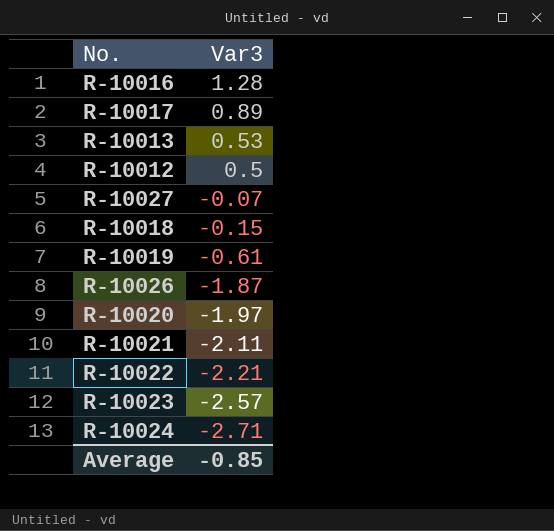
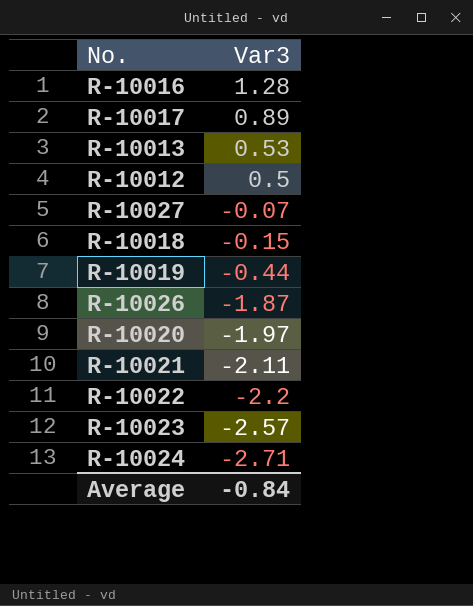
R-10019 | Var3: -0.61 -> -0.44
R-10022 | Var3: -2.21 -> -2.2
Average | Var3: -0.85 -> -0.84

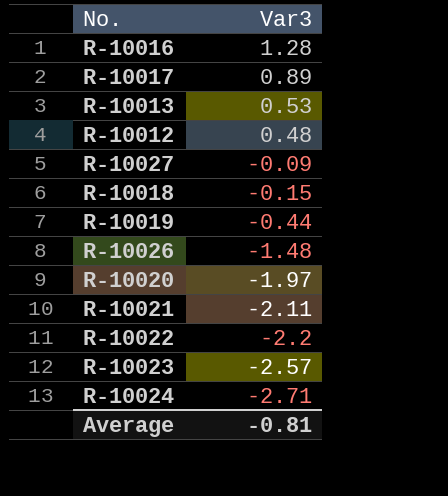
R-10012 | Var3: 0.5 -> 0.48
R-10027 | Var3: -0.07 -> -0.09
R-10026 | Var3: -1.87 -> -1.48
Average | Var3: -0.84 -> -0.81

